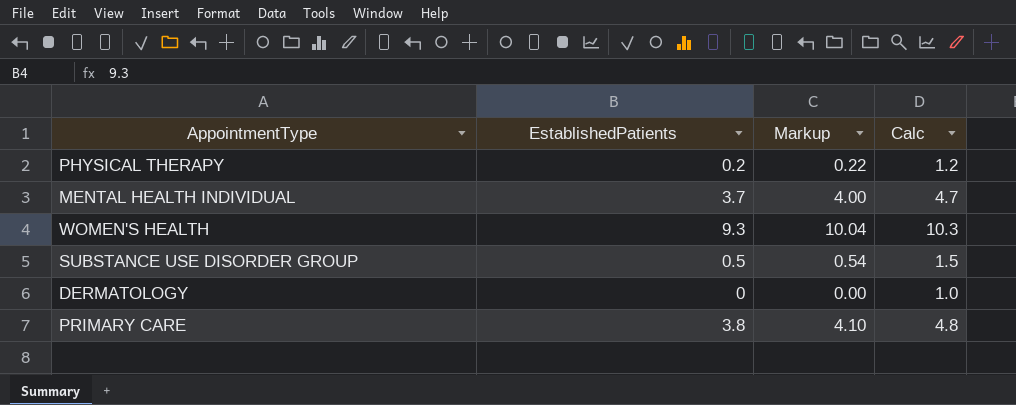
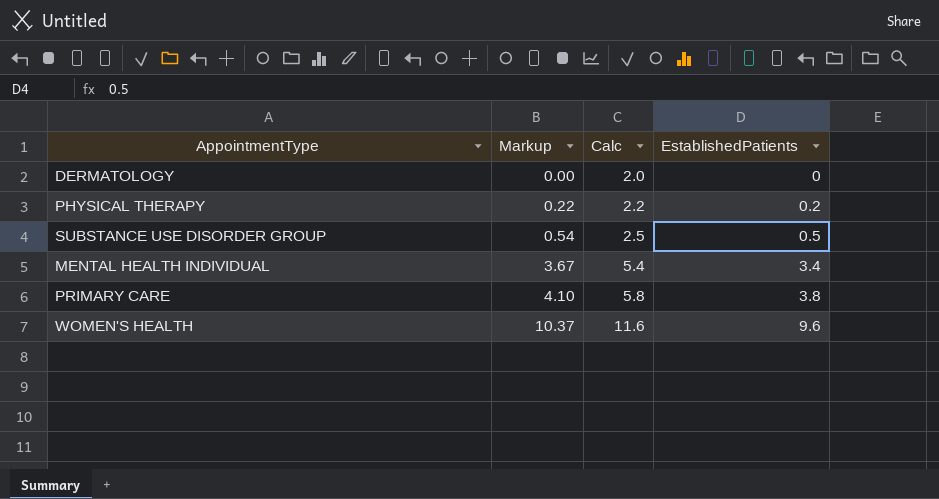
row order: none -> Markup ascending
column Calc | formula: [EstablishedPatients] + 1 -> [EstablishedPatients] + 2
column EstablishedPatients | position: 2 -> 4
MENTAL HEALTH INDIVIDUAL | Markup: 4.00 -> 3.67
MENTAL HEALTH INDIVIDUAL | EstablishedPatients: 3.7 -> 3.4
WOMEN'S HEALTH | Markup: 10.04 -> 10.37
WOMEN'S HEALTH | EstablishedPatients: 9.3 -> 9.6

